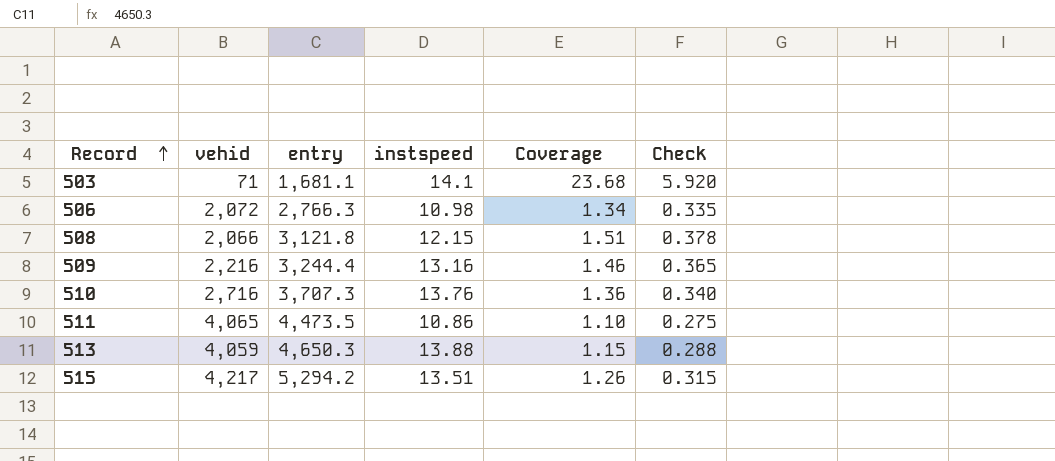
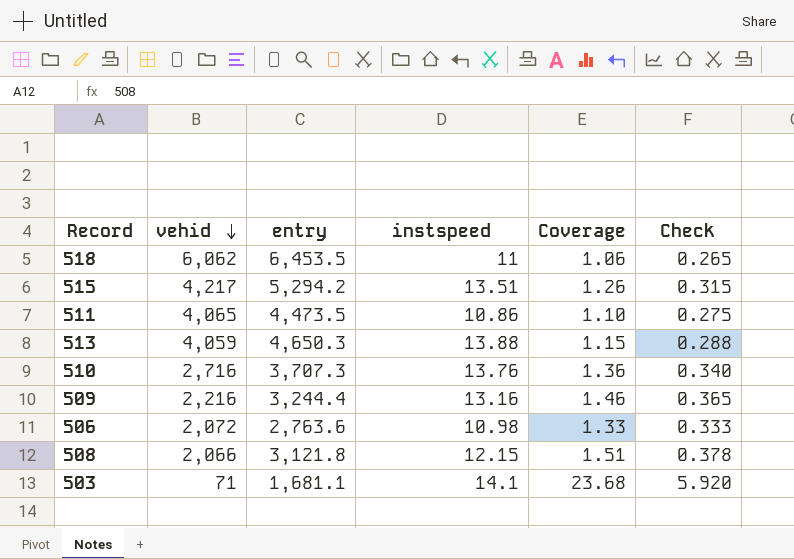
row order: Record ascending -> vehid descending
row 518: none -> 6,062 | 6,453.5 | 11 | 1.06 | 0.265
506 | entry: 2,766.3 -> 2,763.6
506 | Coverage: 1.34 -> 1.33
506 | Check: 0.335 -> 0.333

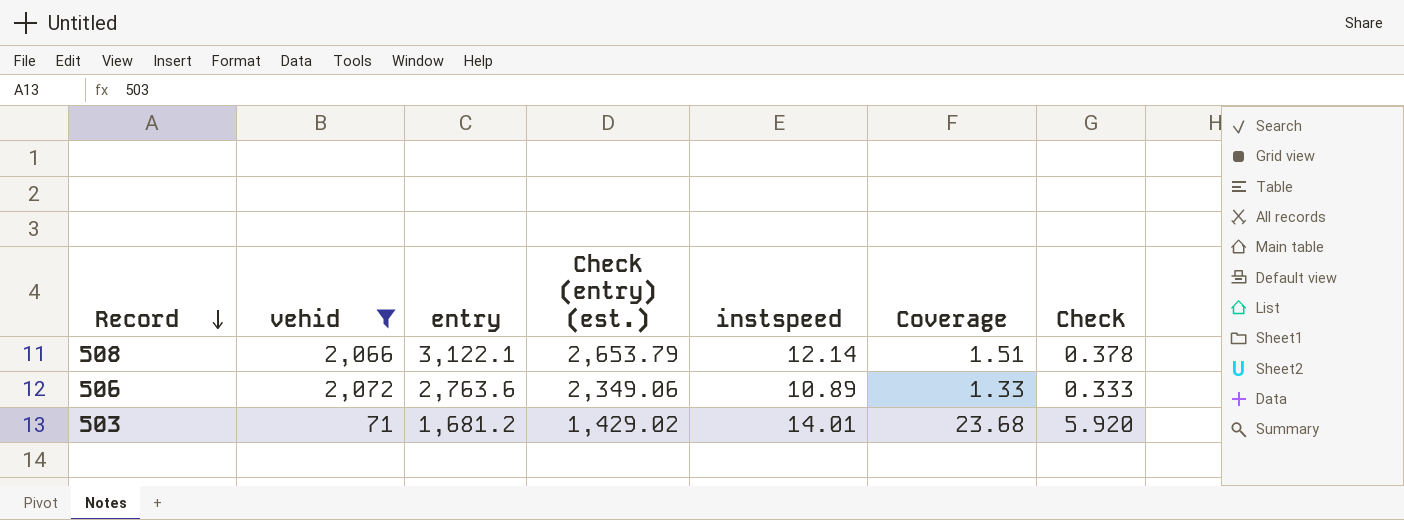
filter: none -> vehid <= 2,072
row order: vehid descending -> Record descending
column Check (entry) (est.) | formula: none -> [entry] * 0.85
508 | entry: 3,121.8 -> 3,122.1
508 | instspeed: 12.15 -> 12.14
506 | instspeed: 10.98 -> 10.89
503 | entry: 1,681.1 -> 1,681.2
503 | instspeed: 14.1 -> 14.01

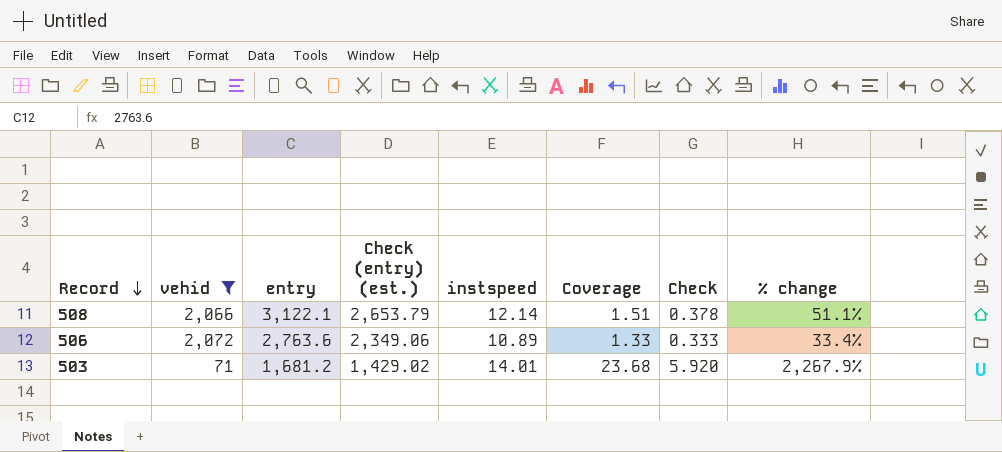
column % change | formula: none -> ([entry] - [vehid]) / [vehid]

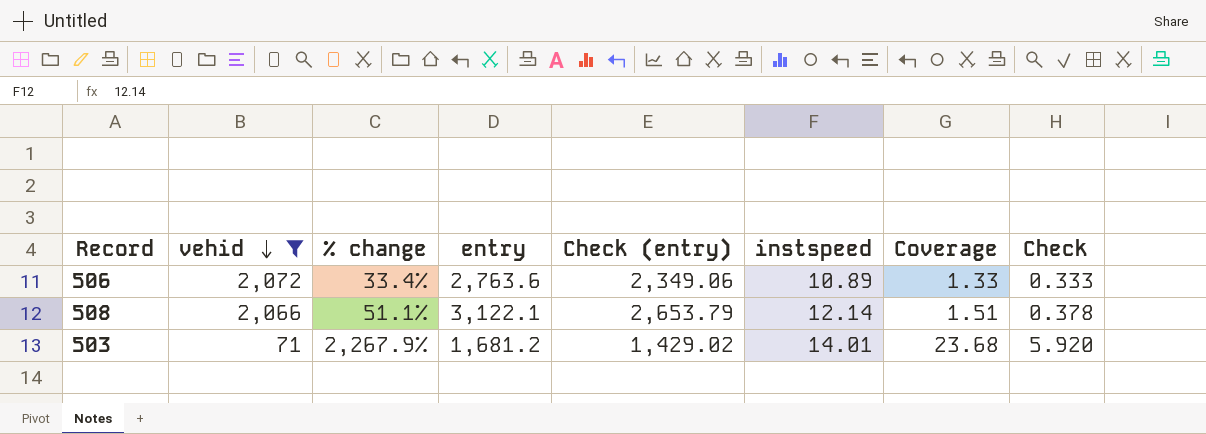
row order: Record descending -> vehid descending
column % change | position: 8 -> 3
column name: Check (entry) (est.) -> Check (entry)

